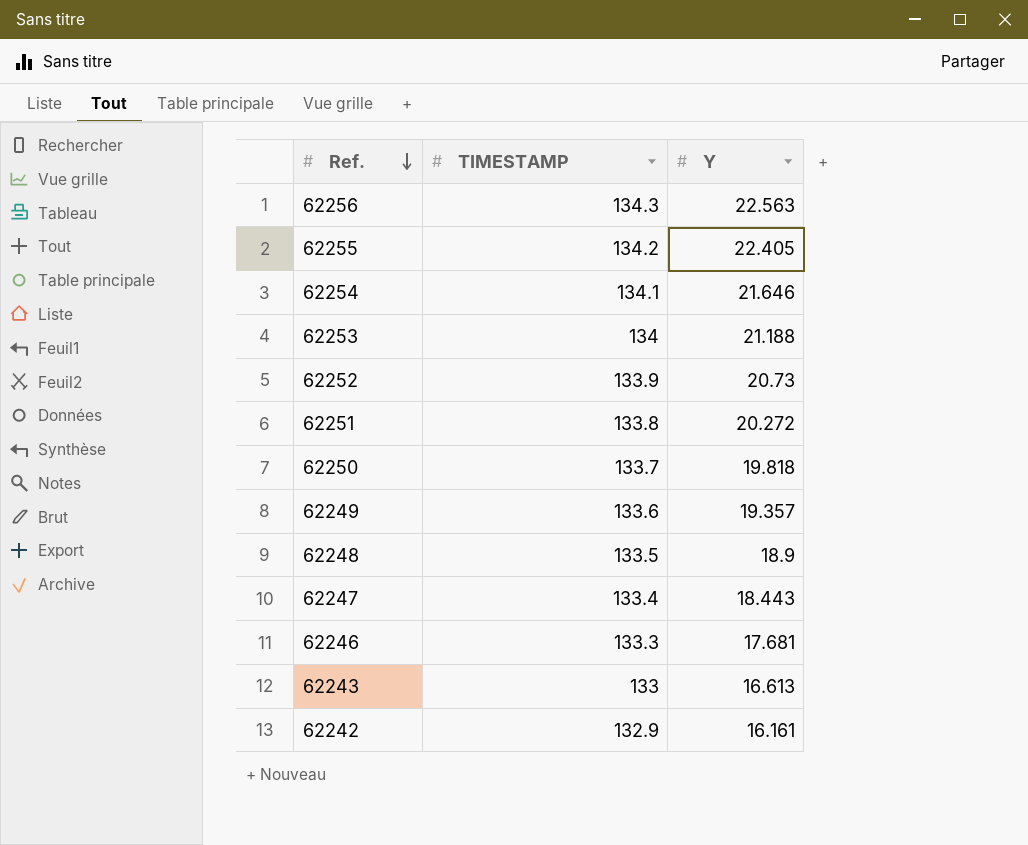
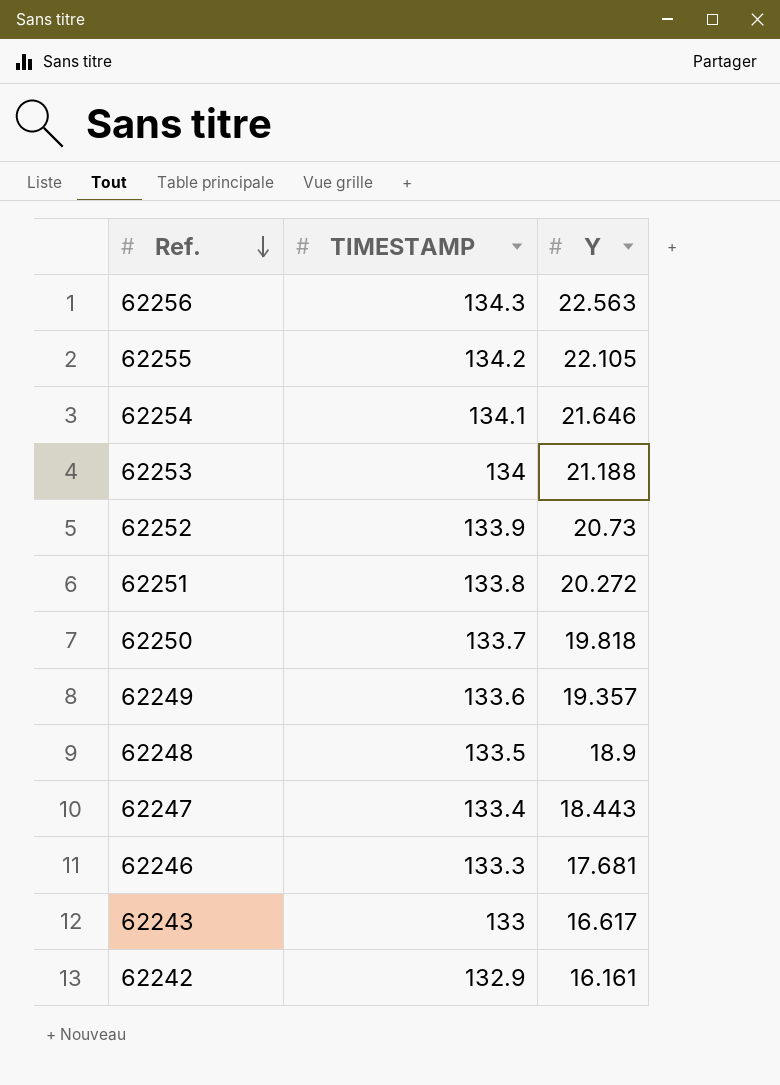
62255 | Y: 22.405 -> 22.105
62243 | Y: 16.613 -> 16.617

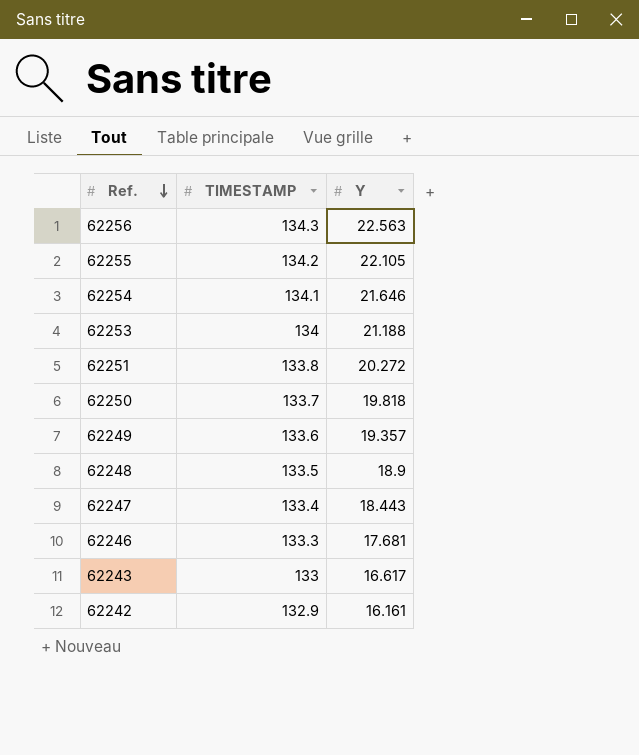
row 62252: 133.9 | 20.73 -> none

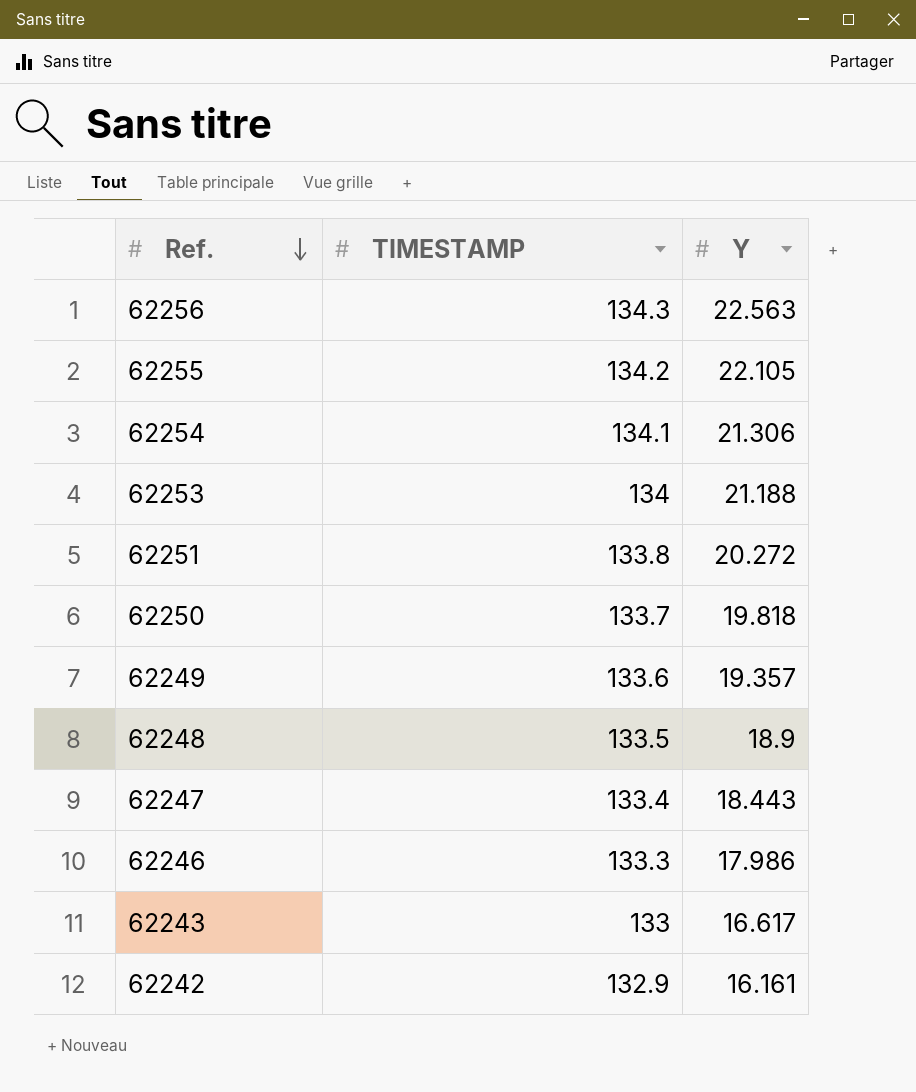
62254 | Y: 21.646 -> 21.306
62246 | Y: 17.681 -> 17.986

